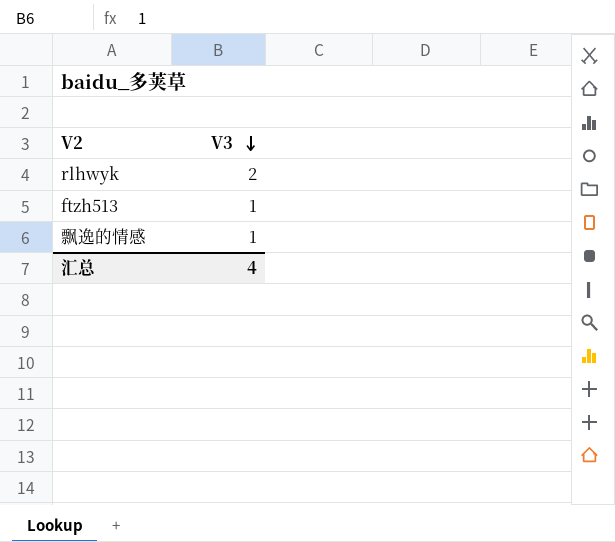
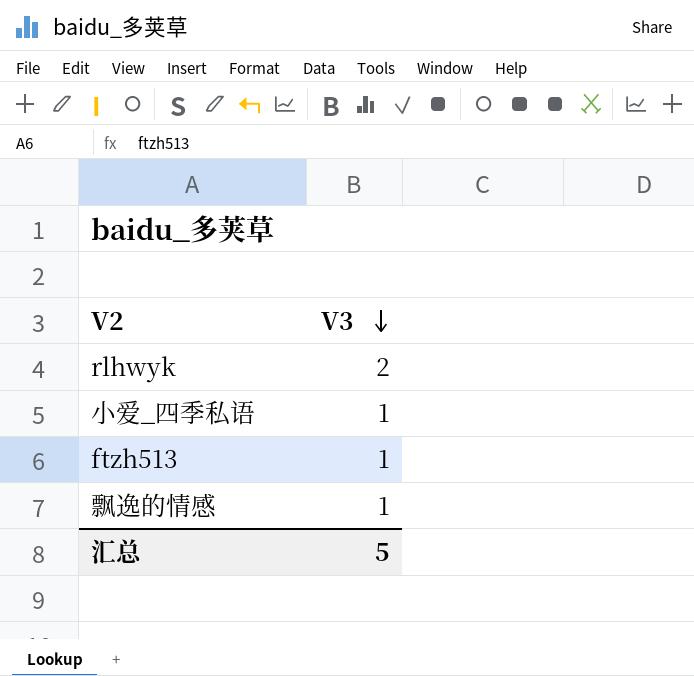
row 小爱_四季私语: none -> 1
汇总 | V3: 4 -> 5

